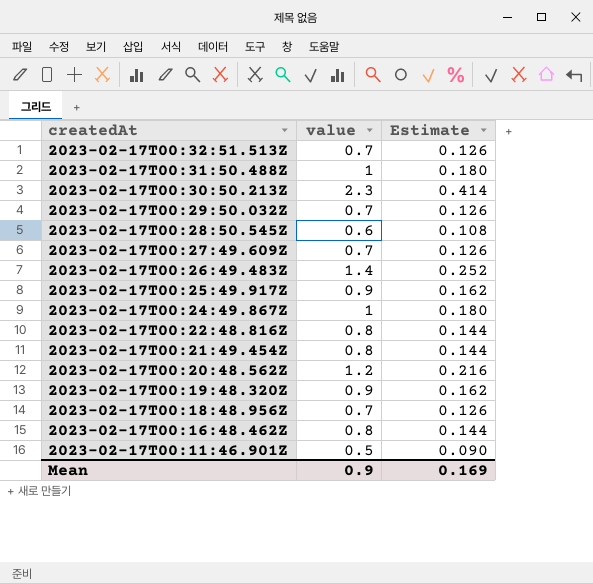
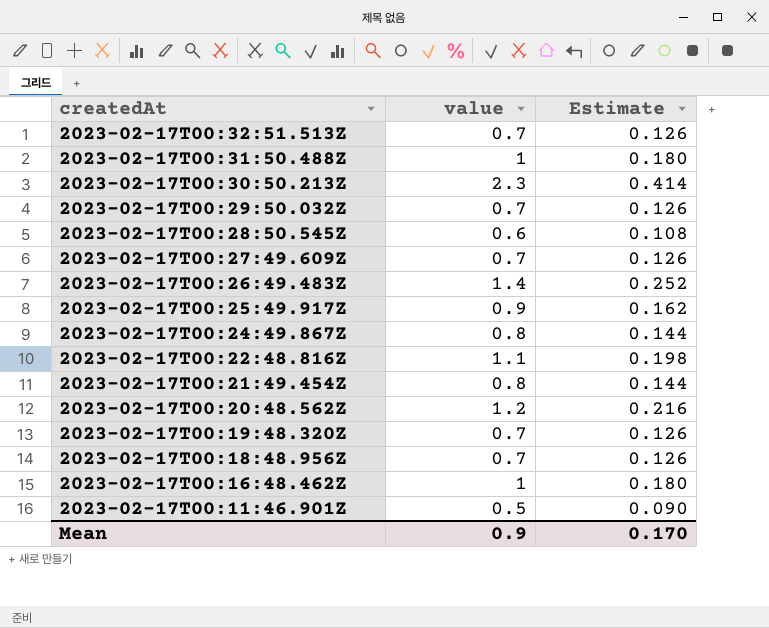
2023-02-17T00:24:49.867Z | value: 1 -> 0.8
2023-02-17T00:24:49.867Z | Estimate: 0.180 -> 0.144
2023-02-17T00:22:48.816Z | value: 0.8 -> 1.1
2023-02-17T00:22:48.816Z | Estimate: 0.144 -> 0.198
2023-02-17T00:19:48.320Z | value: 0.9 -> 0.7
2023-02-17T00:19:48.320Z | Estimate: 0.162 -> 0.126
2023-02-17T00:16:48.462Z | value: 0.8 -> 1
2023-02-17T00:16:48.462Z | Estimate: 0.144 -> 0.180
Mean | Estimate: 0.169 -> 0.170

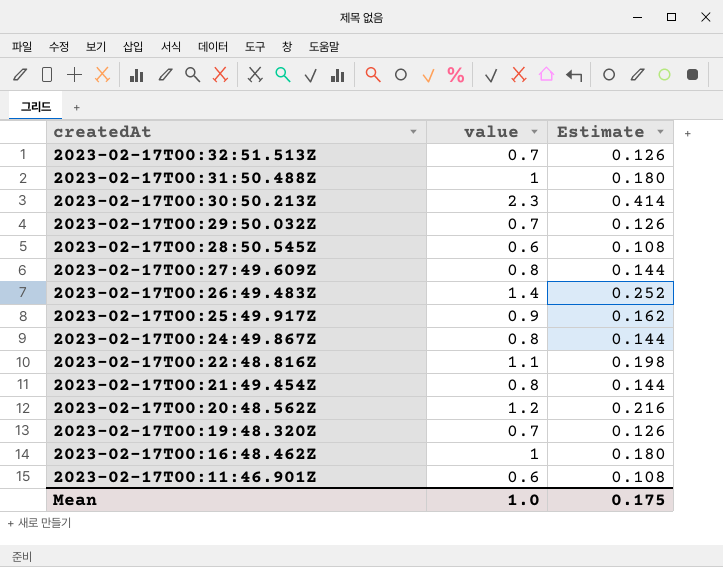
row 2023-02-17T00:18:48.956Z: 0.7 | 0.126 -> none
2023-02-17T00:27:49.609Z | value: 0.7 -> 0.8
2023-02-17T00:27:49.609Z | Estimate: 0.126 -> 0.144
2023-02-17T00:11:46.901Z | value: 0.5 -> 0.6
2023-02-17T00:11:46.901Z | Estimate: 0.090 -> 0.108
Mean | value: 0.9 -> 1.0
Mean | Estimate: 0.170 -> 0.175

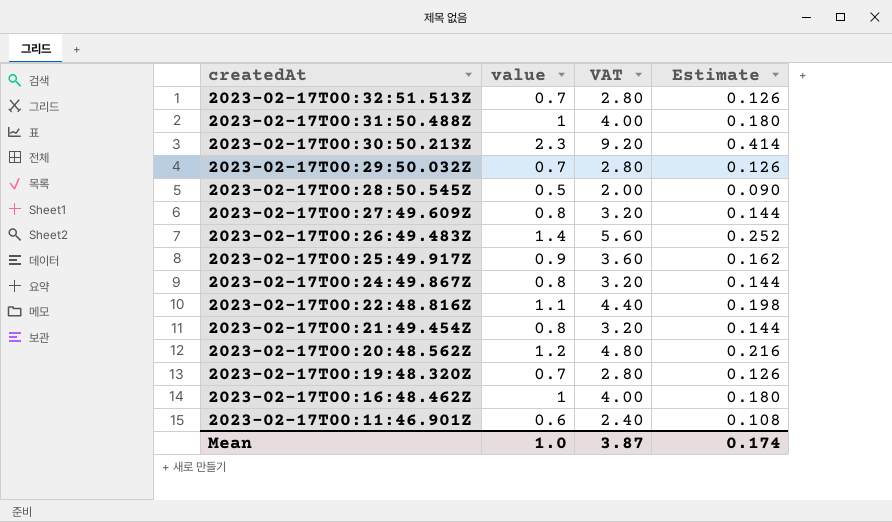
column VAT | formula: none -> [value] * 4
2023-02-17T00:28:50.545Z | value: 0.6 -> 0.5
2023-02-17T00:28:50.545Z | Estimate: 0.108 -> 0.090
Mean | Estimate: 0.175 -> 0.174

